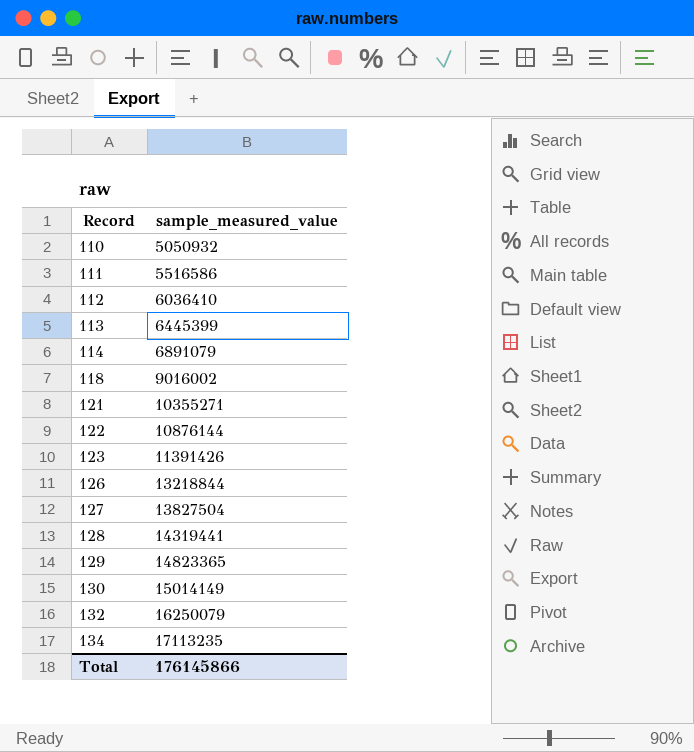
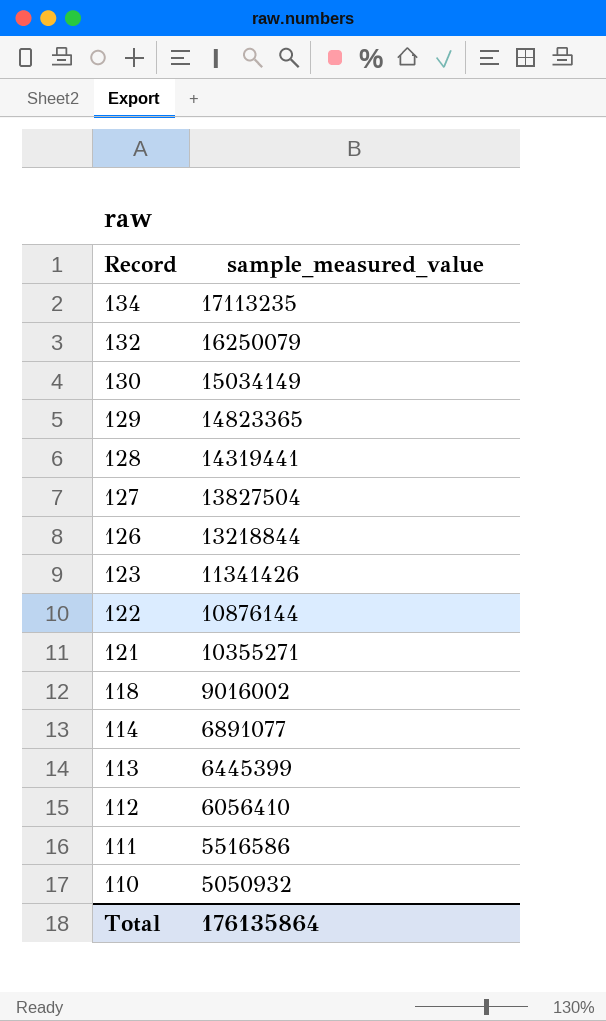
row order: Record ascending -> Record descending
130 | sample_measured_value: 15014149 -> 15034149
123 | sample_measured_value: 11391426 -> 11341426
114 | sample_measured_value: 6891079 -> 6891077
112 | sample_measured_value: 6036410 -> 6056410
Total | sample_measured_value: 176145866 -> 176135864

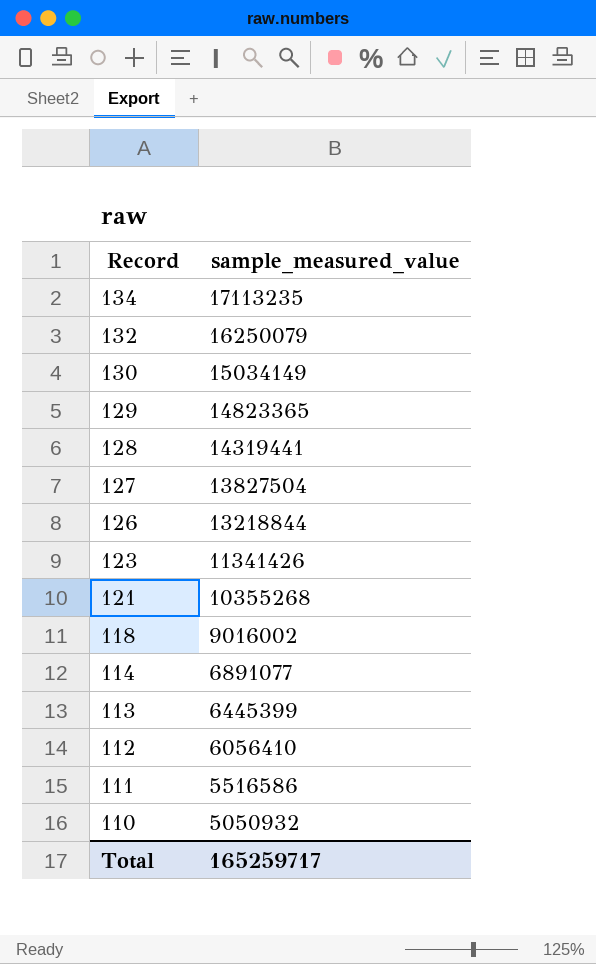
row 122: 10876144 -> none
121 | sample_measured_value: 10355271 -> 10355268
Total | sample_measured_value: 176135864 -> 165259717

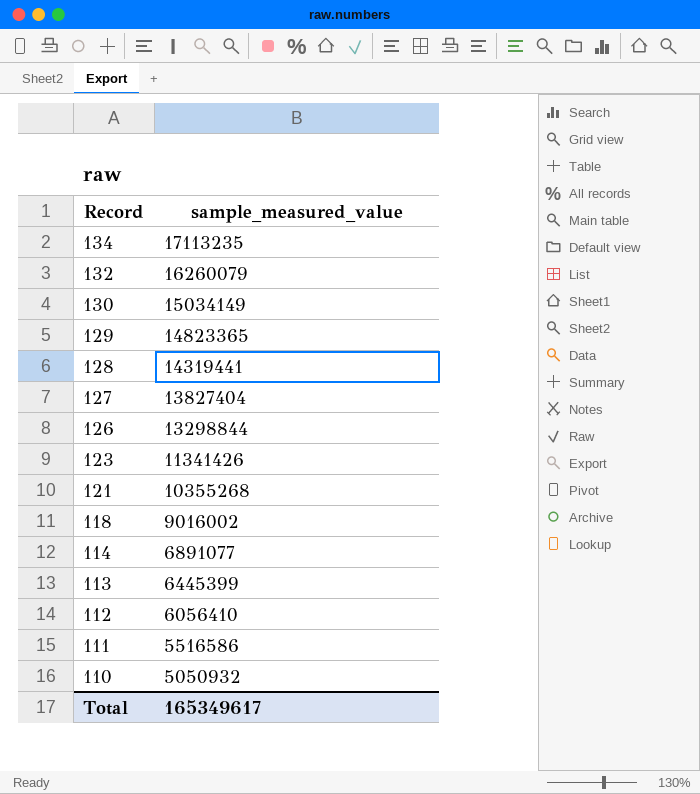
132 | sample_measured_value: 16250079 -> 16260079
127 | sample_measured_value: 13827504 -> 13827404
126 | sample_measured_value: 13218844 -> 13298844
Total | sample_measured_value: 165259717 -> 165349617

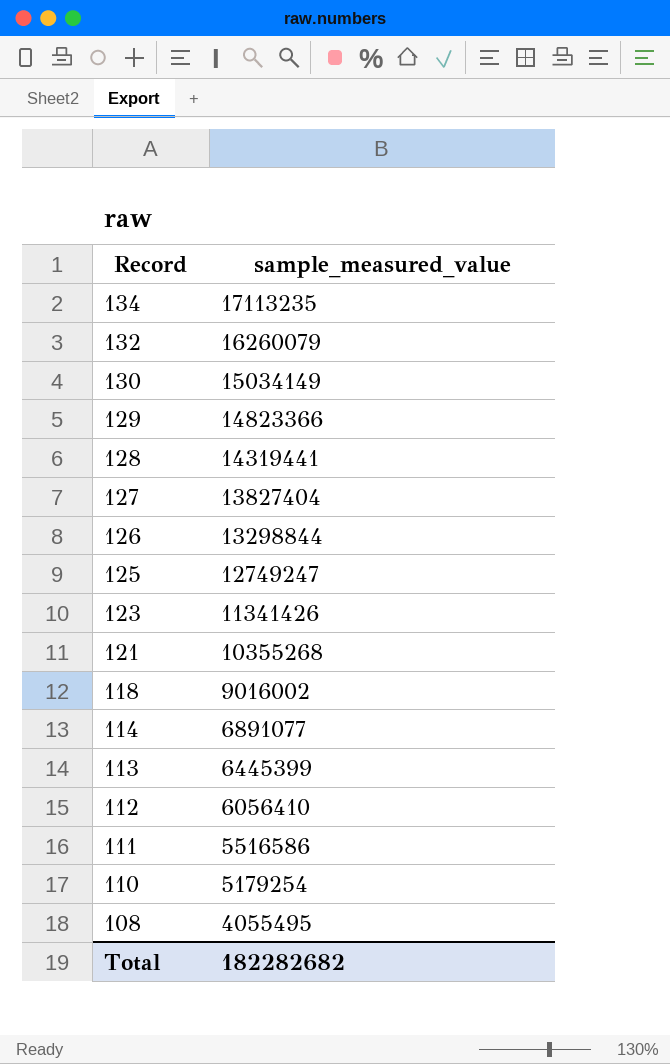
129 | sample_measured_value: 14823365 -> 14823366
row 125: none -> 12749247
110 | sample_measured_value: 5050932 -> 5179254
row 108: none -> 4055495
Total | sample_measured_value: 165349617 -> 182282682

